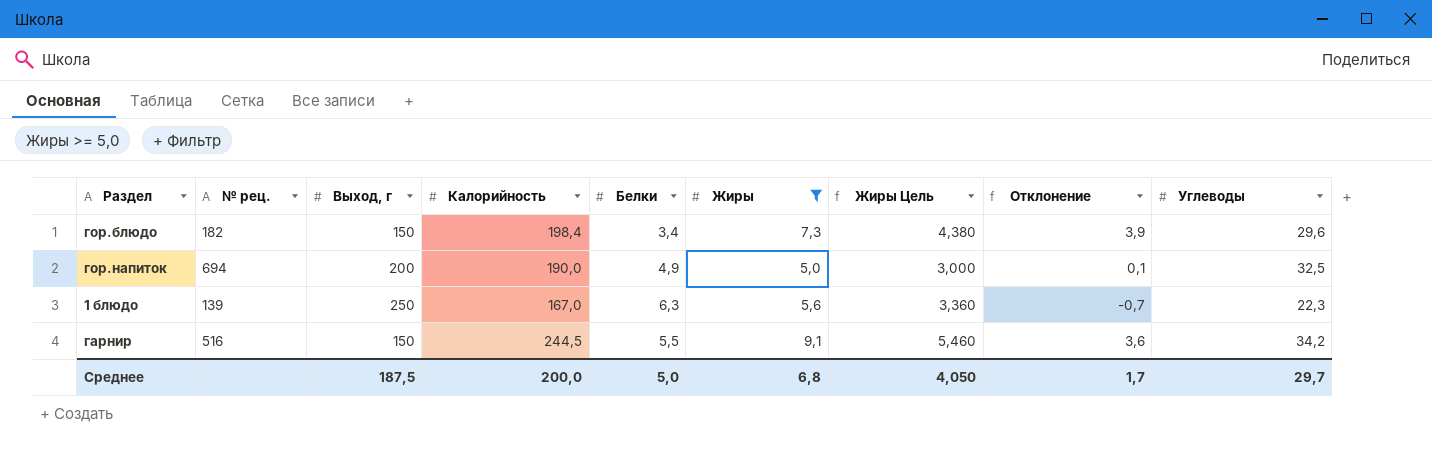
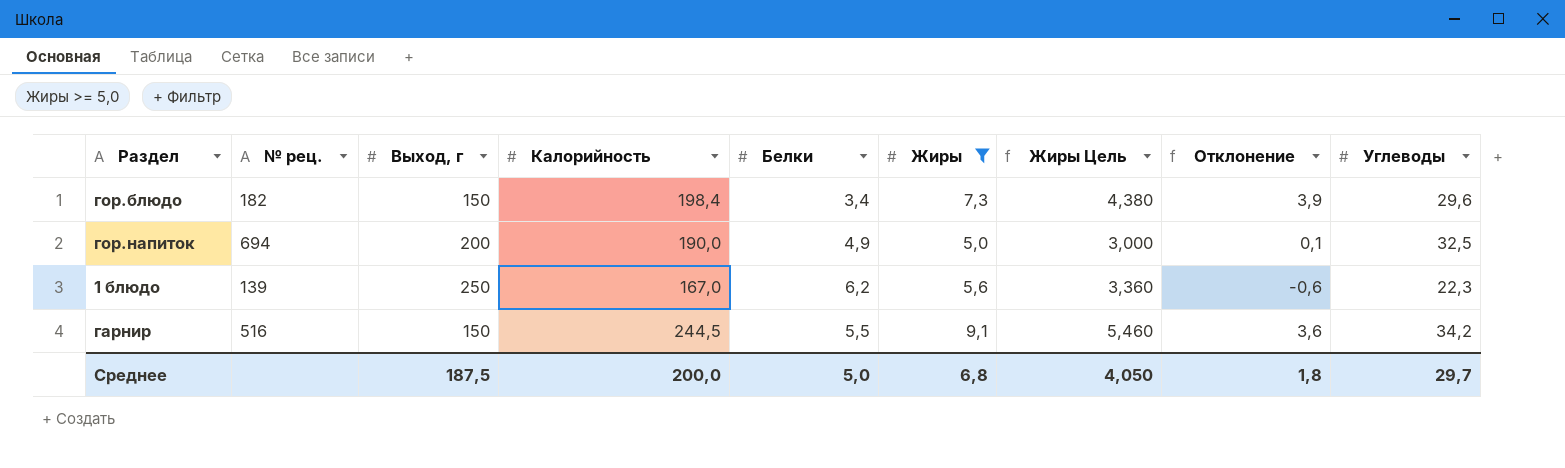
1 блюдо | Белки: 6,3 -> 6,2
1 блюдо | Отклонение: -0,7 -> -0,6
Среднее | Отклонение: 1,7 -> 1,8

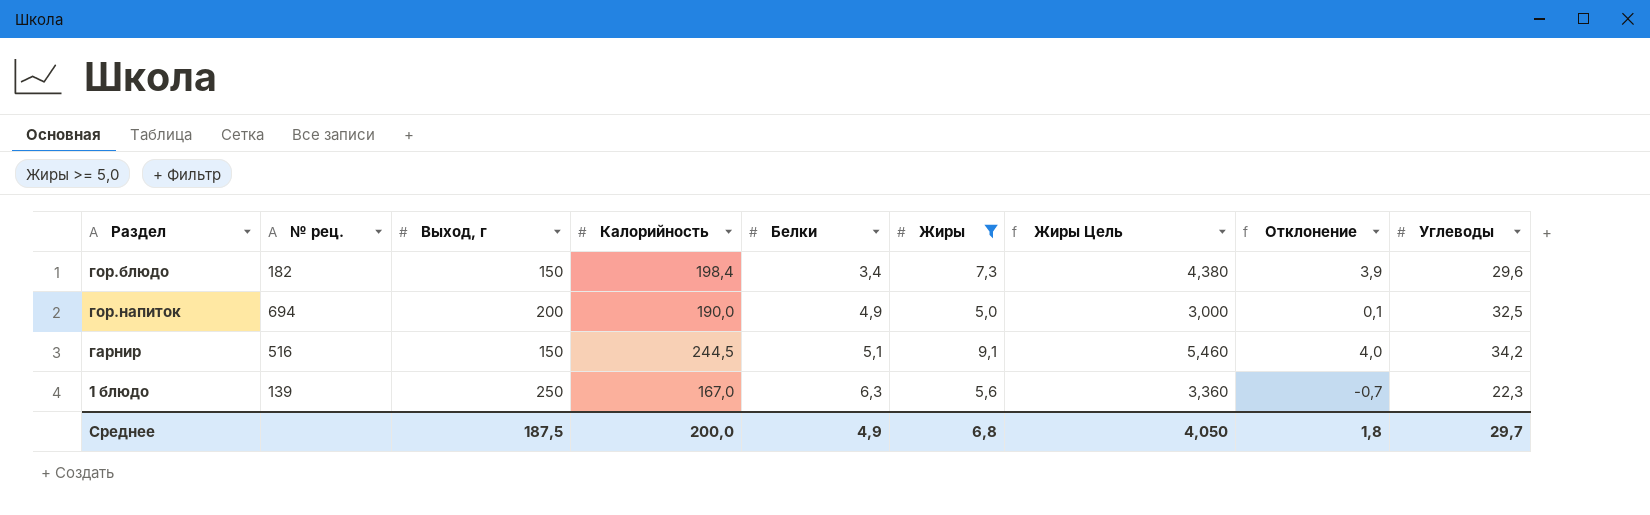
row order: none -> Белки ascending
гарнир | Белки: 5,5 -> 5,1
гарнир | Отклонение: 3,6 -> 4,0
1 блюдо | Белки: 6,2 -> 6,3
1 блюдо | Отклонение: -0,6 -> -0,7
Среднее | Белки: 5,0 -> 4,9

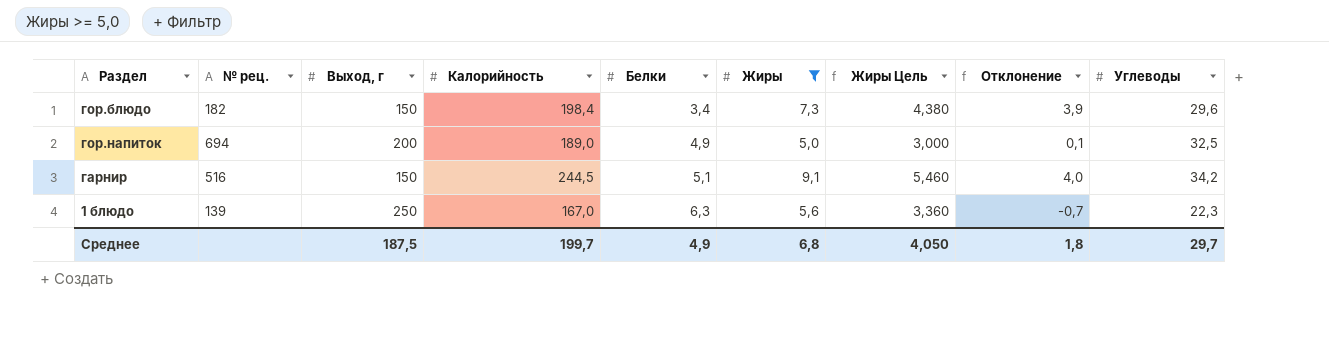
гор.напиток | Калорийность: 190,0 -> 189,0
Среднее | Калорийность: 200,0 -> 199,7

